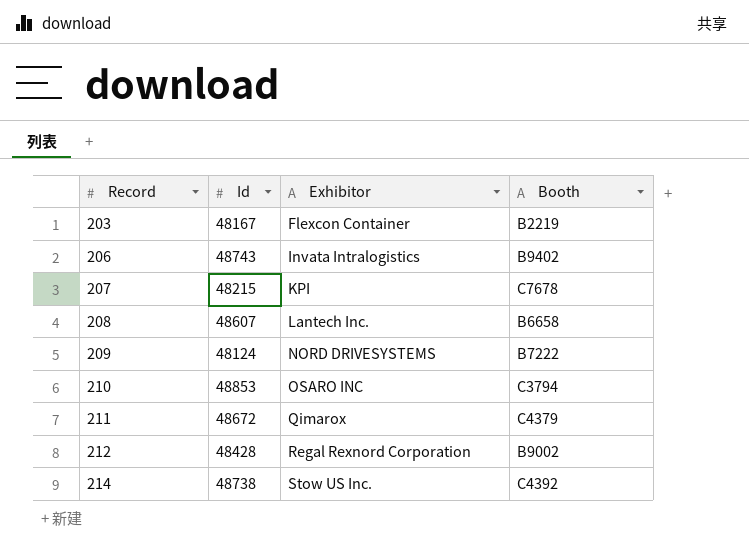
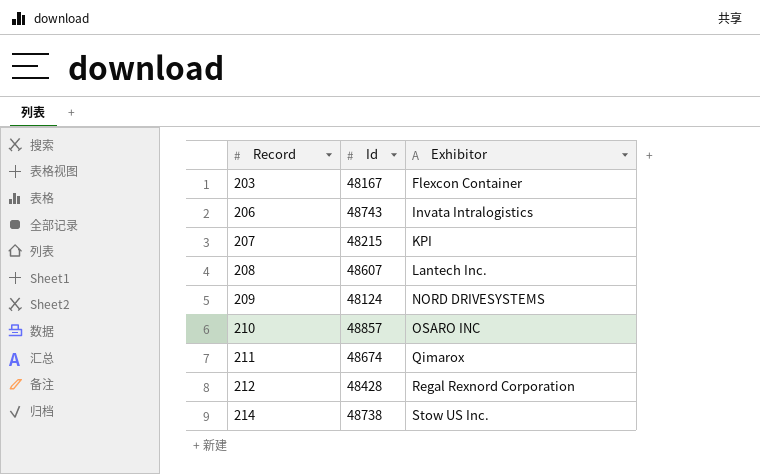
column Booth | position: 4 -> none
210 | Id: 48853 -> 48857
211 | Id: 48672 -> 48674

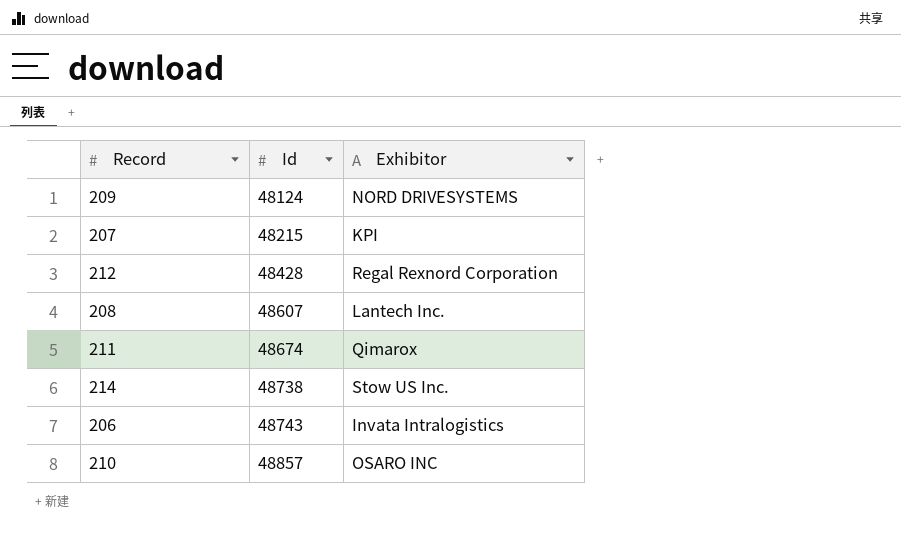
row order: Record ascending -> Id ascending
row 203: 48167 | Flexcon Container -> none

